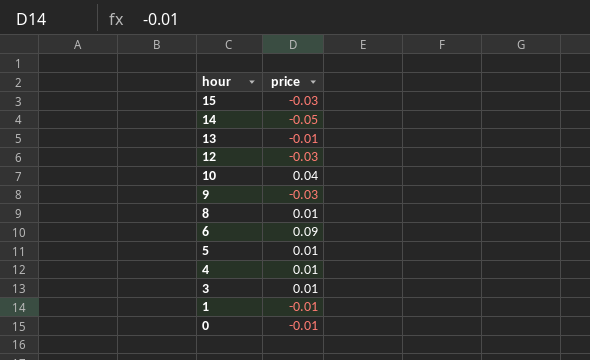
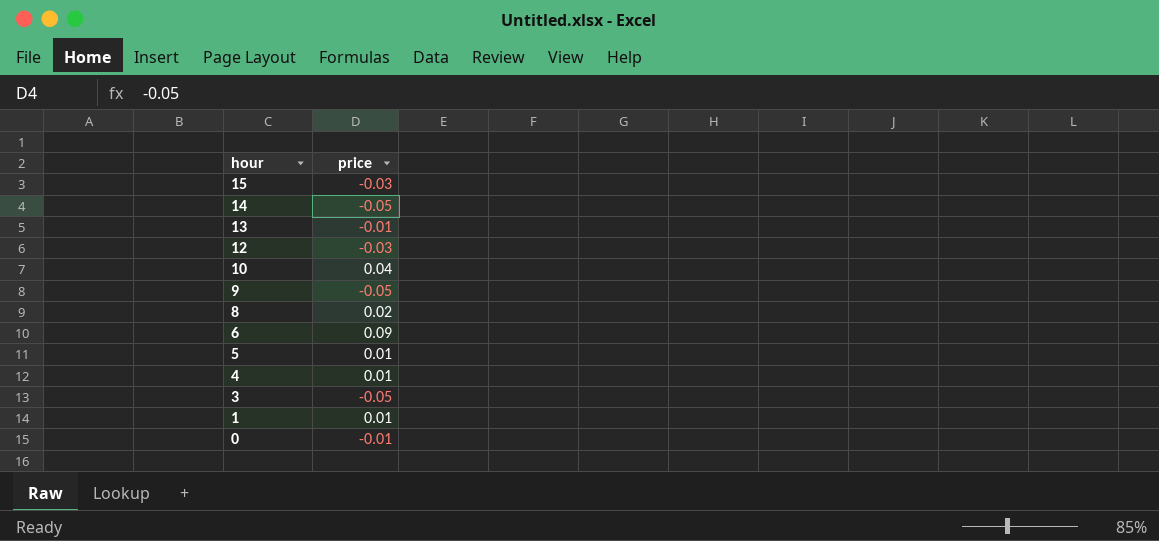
9 | price: -0.03 -> -0.05
8 | price: 0.01 -> 0.02
3 | price: 0.01 -> -0.05
1 | price: -0.01 -> 0.01

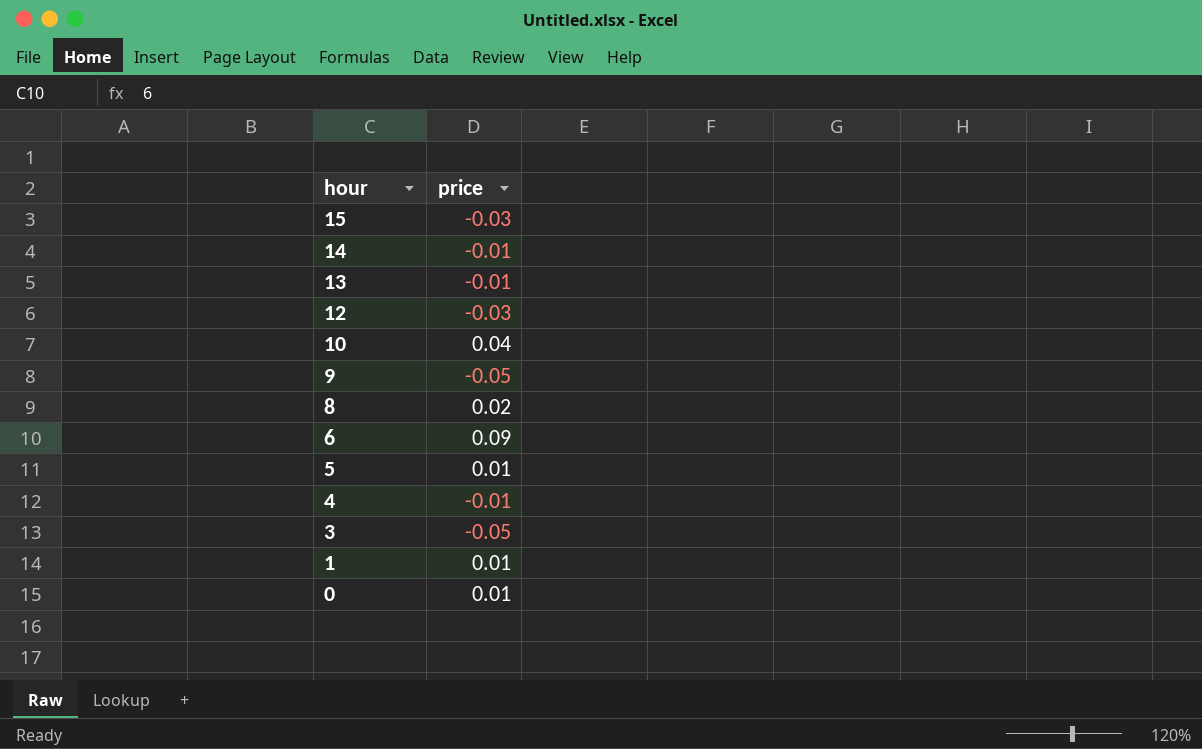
14 | price: -0.05 -> -0.01
4 | price: 0.01 -> -0.01
0 | price: -0.01 -> 0.01

